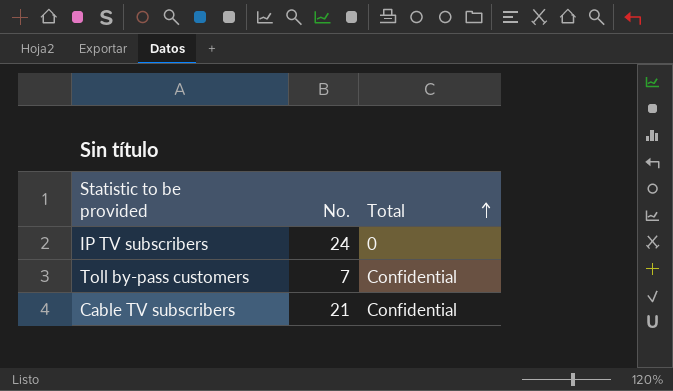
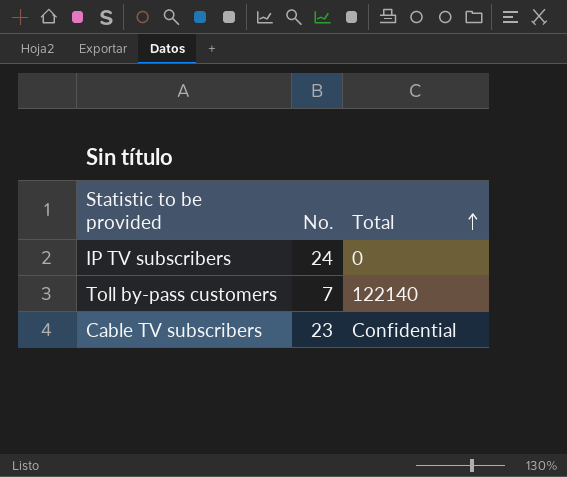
Toll by-pass customers | Total: Confidential -> 122140
Cable TV subscribers | No.: 21 -> 23

